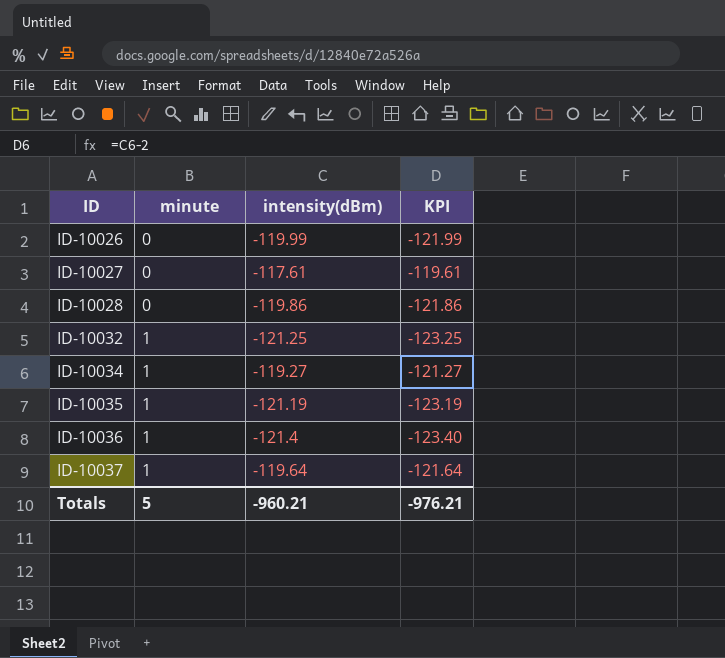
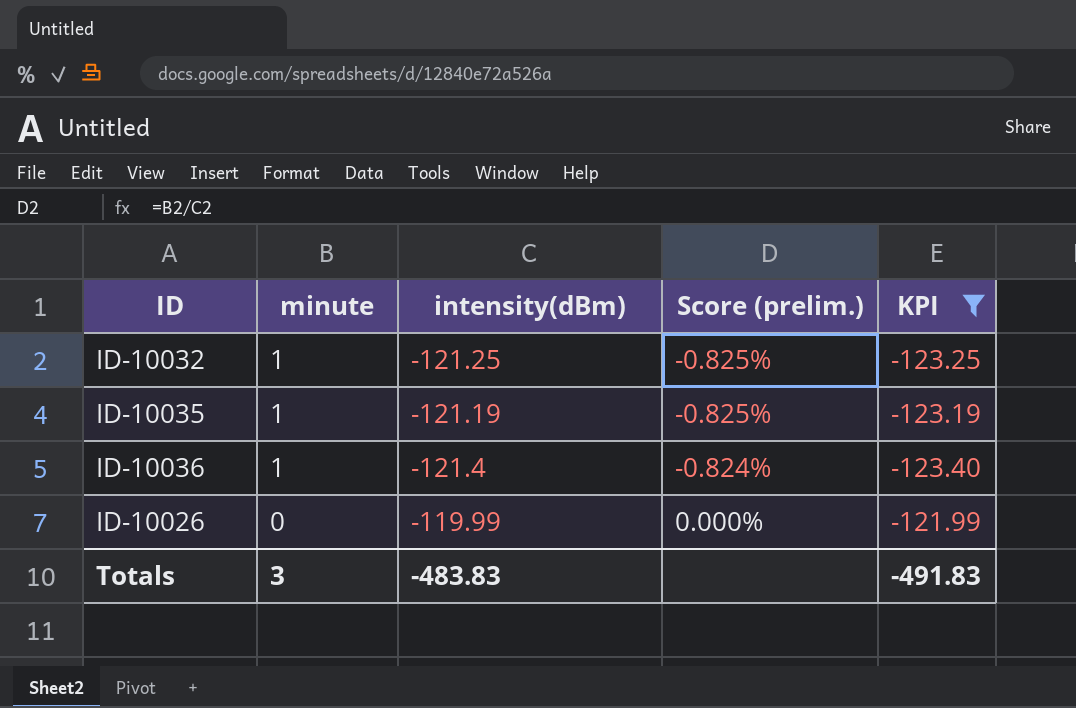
filter: none -> KPI <= -121.99
row order: ID ascending -> minute descending
column Score (prelim.) | formula: none -> [minute] / [intensity(dBm)]
Totals | minute: 5 -> 3
Totals | intensity(dBm): -960.21 -> -483.83
Totals | KPI: -976.21 -> -491.83

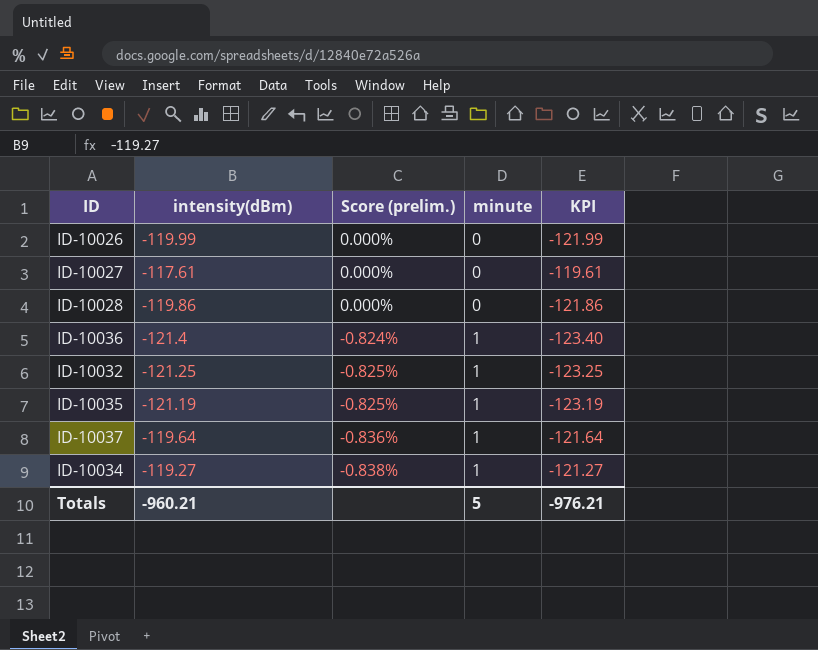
filter: KPI <= -121.99 -> none
row order: minute descending -> Score (prelim.) descending
column minute | position: 2 -> 4
Totals | intensity(dBm): -483.83 -> -960.21
Totals | minute: 3 -> 5
Totals | KPI: -491.83 -> -976.21

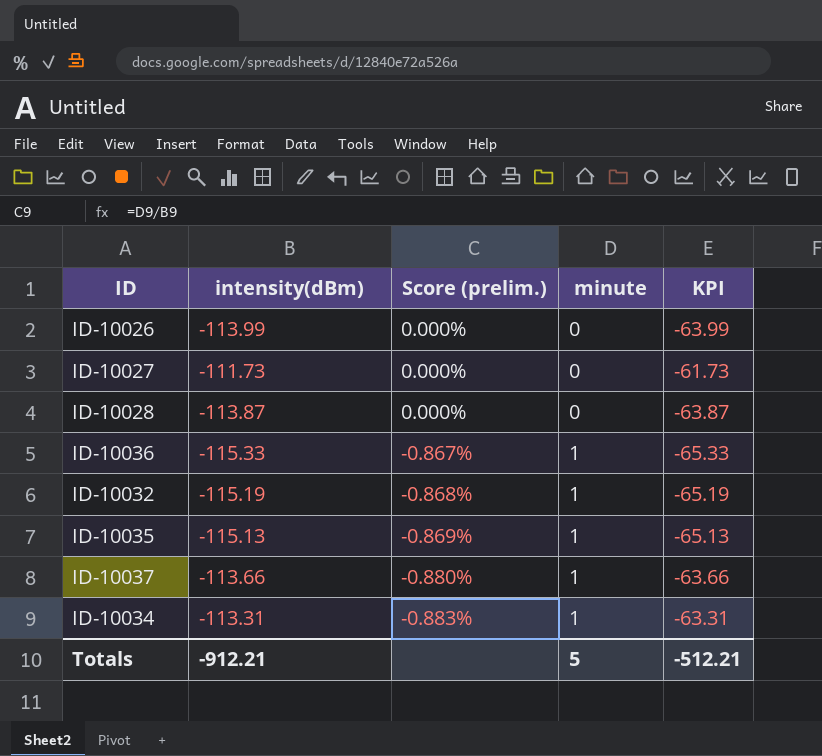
column KPI | formula: [intensity(dBm)] - 2 -> [intensity(dBm)] + 50
ID-10026 | intensity(dBm): -119.99 -> -113.99
ID-10027 | intensity(dBm): -117.61 -> -111.73
ID-10028 | intensity(dBm): -119.86 -> -113.87
ID-10036 | intensity(dBm): -121.4 -> -115.33
ID-10036 | Score (prelim.): -0.824% -> -0.867%
ID-10032 | intensity(dBm): -121.25 -> -115.19
ID-10032 | Score (prelim.): -0.825% -> -0.868%
ID-10035 | intensity(dBm): -121.19 -> -115.13
ID-10035 | Score (prelim.): -0.825% -> -0.869%
ID-10037 | intensity(dBm): -119.64 -> -113.66
ID-10037 | Score (prelim.): -0.836% -> -0.880%
ID-10034 | intensity(dBm): -119.27 -> -113.31
ID-10034 | Score (prelim.): -0.838% -> -0.883%
Totals | intensity(dBm): -960.21 -> -912.21
Totals | KPI: -976.21 -> -512.21

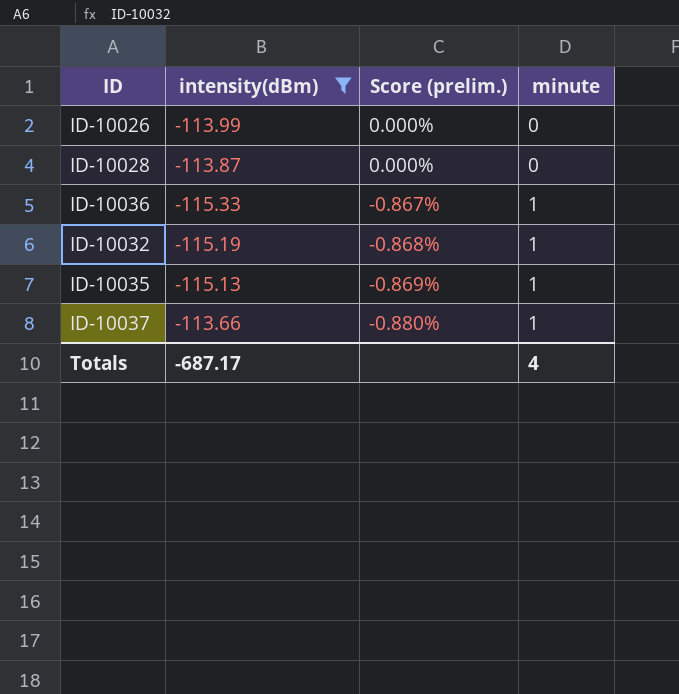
filter: none -> intensity(dBm) <= -113.66
column KPI | formula: [intensity(dBm)] + 50 -> none
Totals | intensity(dBm): -912.21 -> -687.17
Totals | minute: 5 -> 4

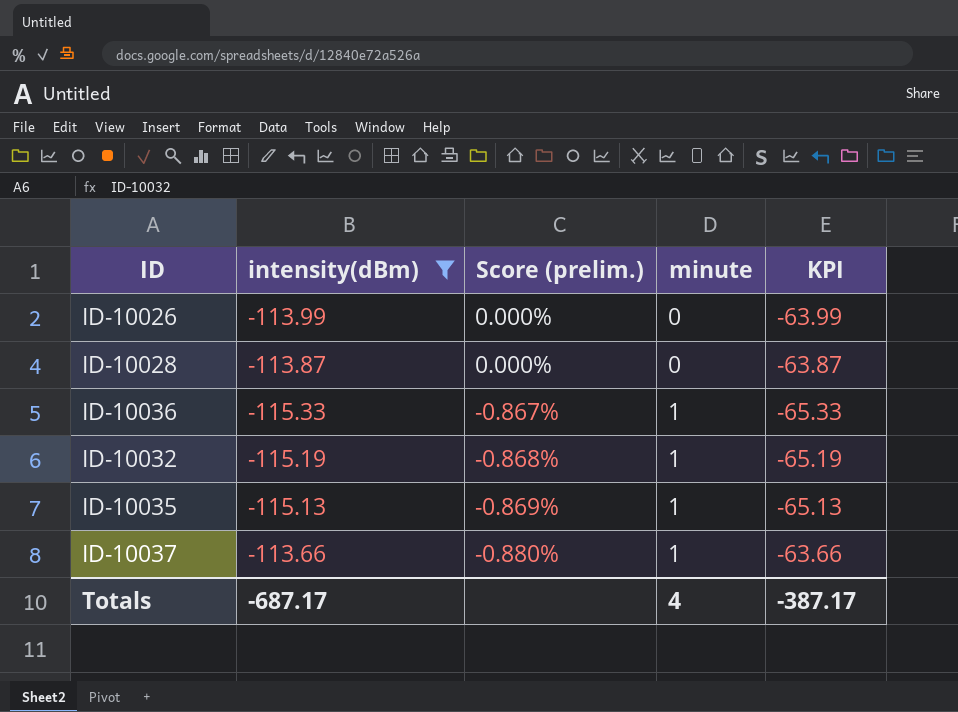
column KPI | formula: none -> [intensity(dBm)] + 50

